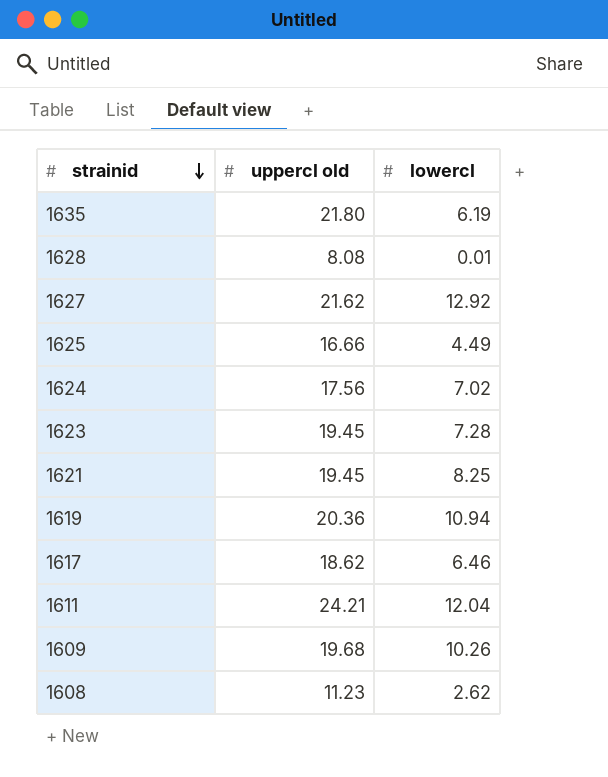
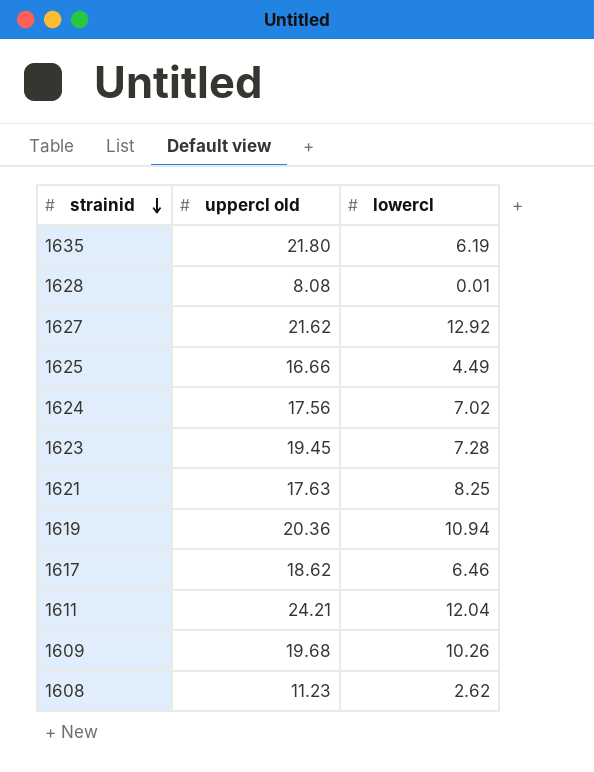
1621 | uppercl old: 19.45 -> 17.63

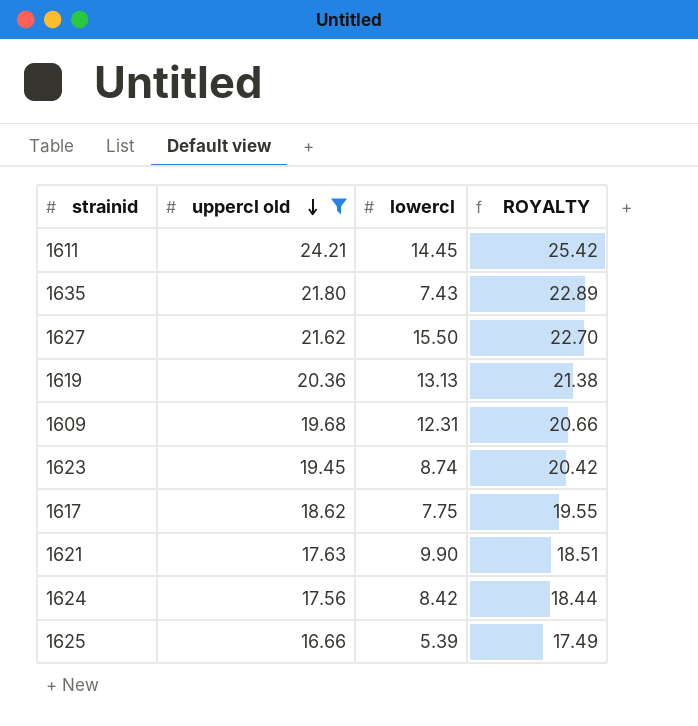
filter: none -> uppercl old >= 16.66
row order: strainid descending -> uppercl old descending
column ROYALTY | formula: none -> [uppercl old] * 1.05
1611 | lowercl: 12.04 -> 14.45
1635 | lowercl: 6.19 -> 7.43
1627 | lowercl: 12.92 -> 15.50
1619 | lowercl: 10.94 -> 13.13
1609 | lowercl: 10.26 -> 12.31
1623 | lowercl: 7.28 -> 8.74
1617 | lowercl: 6.46 -> 7.75
1621 | lowercl: 8.25 -> 9.90
1624 | lowercl: 7.02 -> 8.42
1625 | lowercl: 4.49 -> 5.39

